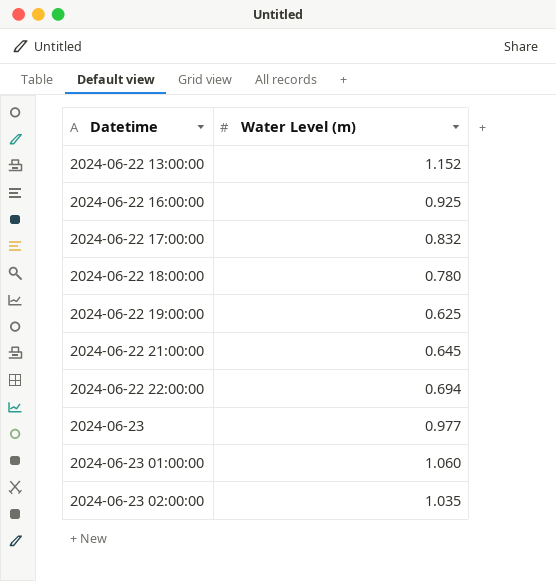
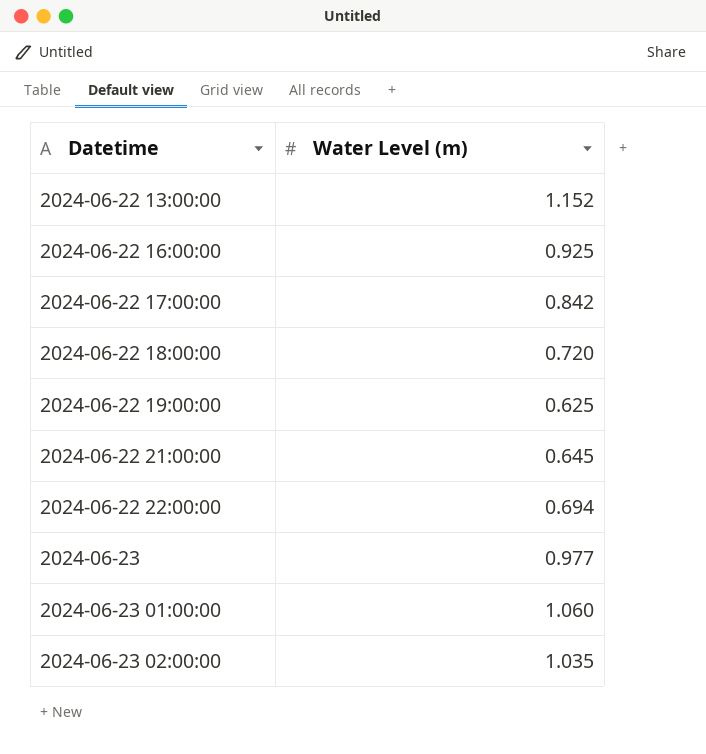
2024-06-22 17:00:00 | Water Level (m): 0.832 -> 0.842
2024-06-22 18:00:00 | Water Level (m): 0.780 -> 0.720

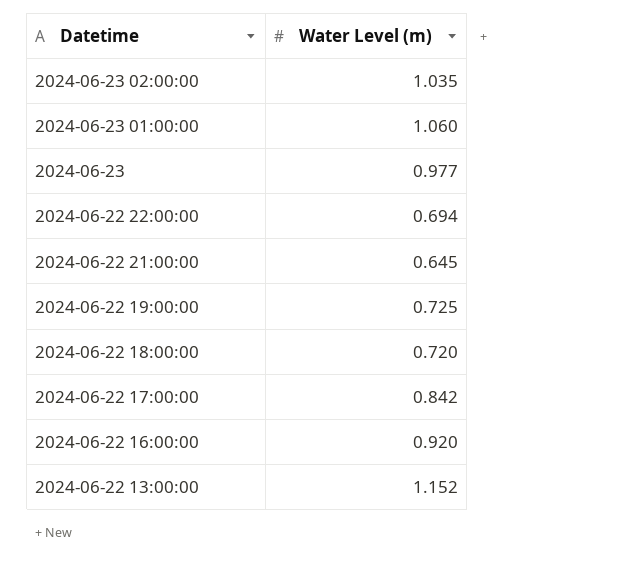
row order: Datetime ascending -> Datetime descending
2024-06-22 19:00:00 | Water Level (m): 0.625 -> 0.725
2024-06-22 16:00:00 | Water Level (m): 0.925 -> 0.920

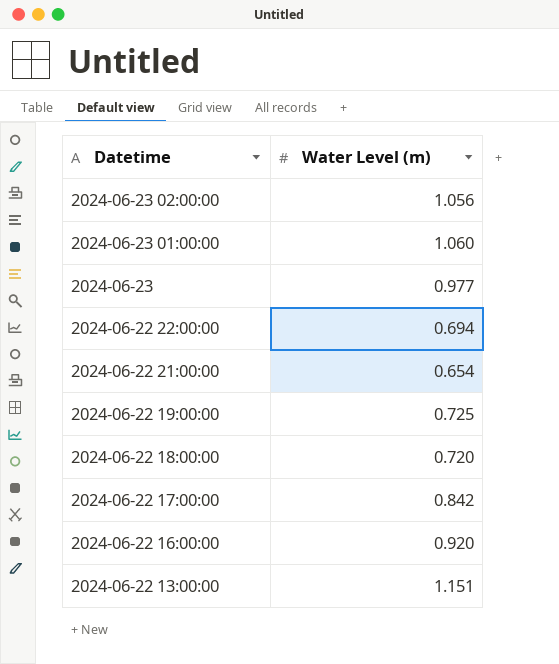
2024-06-23 02:00:00 | Water Level (m): 1.035 -> 1.056
2024-06-22 21:00:00 | Water Level (m): 0.645 -> 0.654
2024-06-22 13:00:00 | Water Level (m): 1.152 -> 1.151

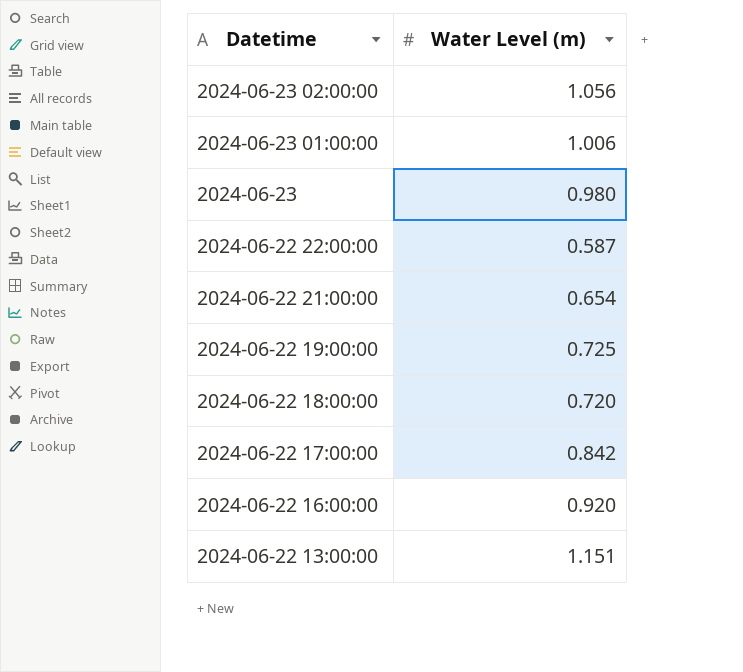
2024-06-23 01:00:00 | Water Level (m): 1.060 -> 1.006
2024-06-23 | Water Level (m): 0.977 -> 0.980
2024-06-22 22:00:00 | Water Level (m): 0.694 -> 0.587

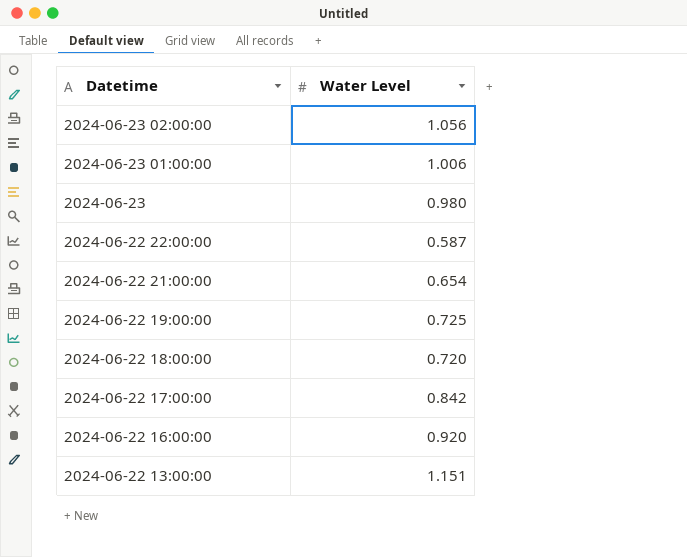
column name: Water Level (m) -> Water Level

